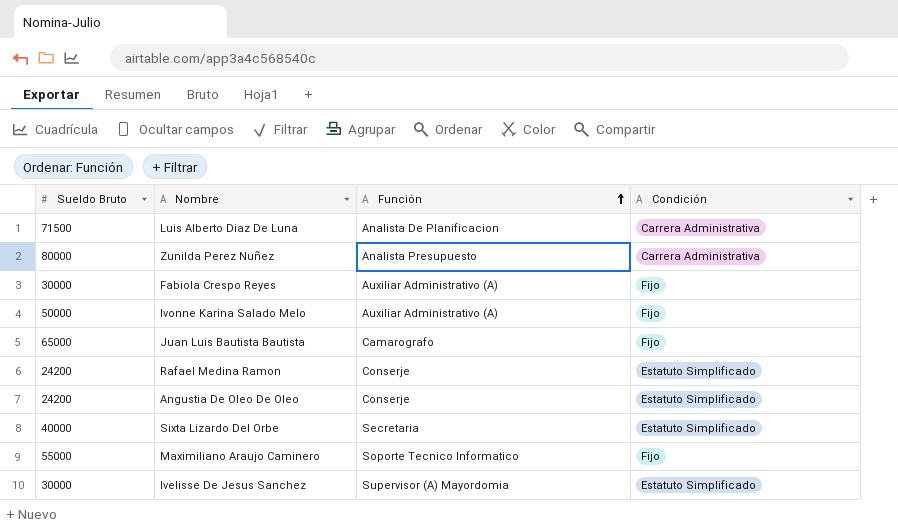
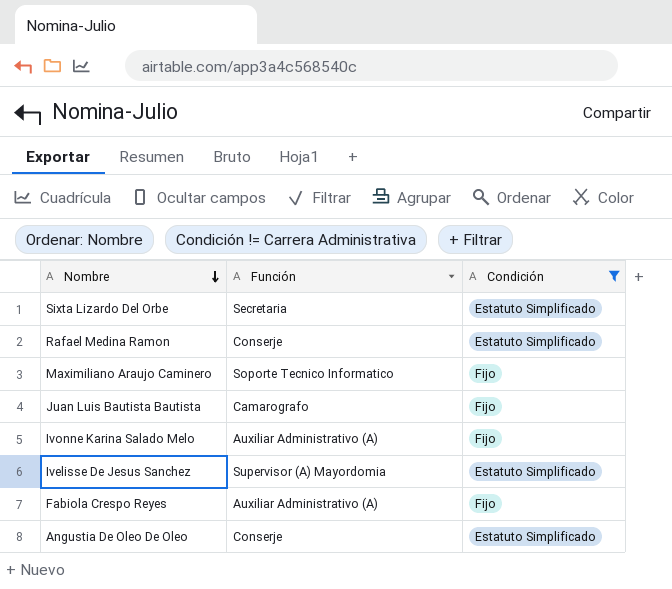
filter: none -> Condición != Carrera Administrativa
row order: Función ascending -> Nombre descending
column Sueldo Bruto | position: 1 -> none

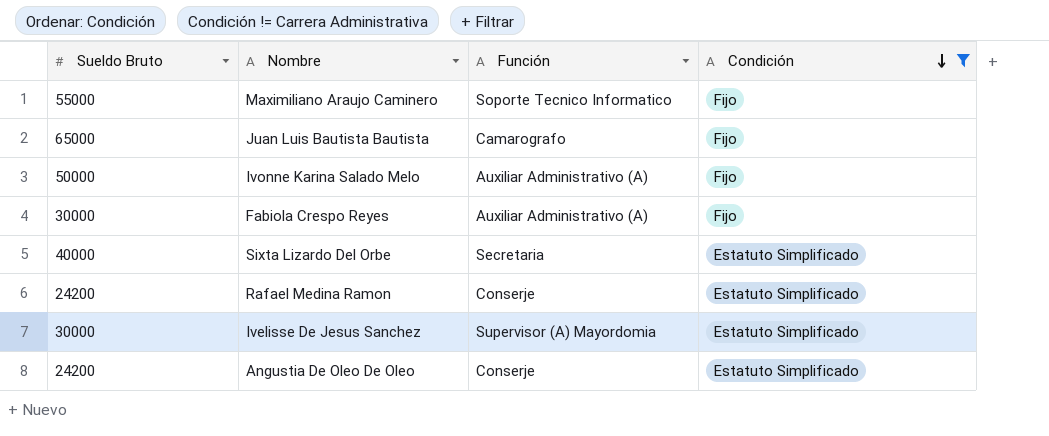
row order: Nombre descending -> Condición descending
column Sueldo Bruto | position: none -> 1

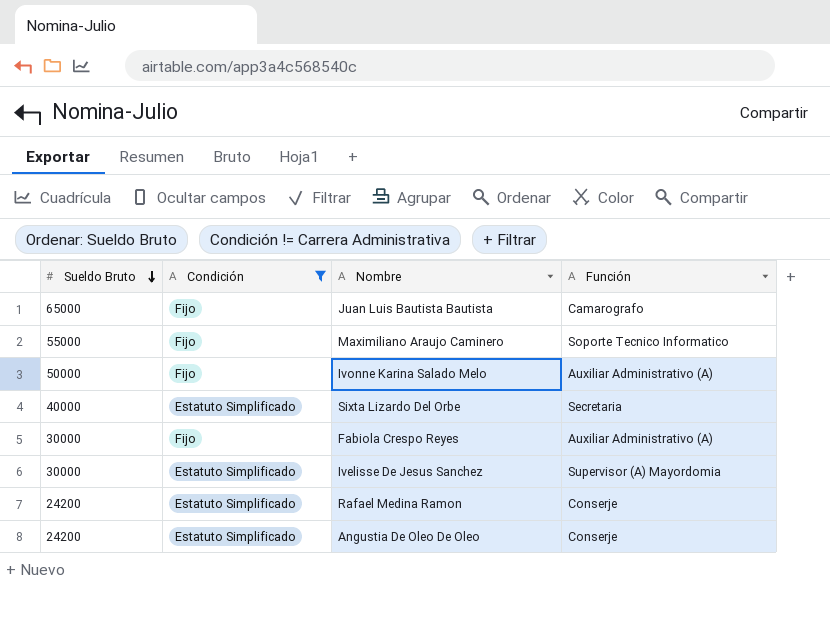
row order: Condición descending -> Sueldo Bruto descending
column Condición | position: 4 -> 2

